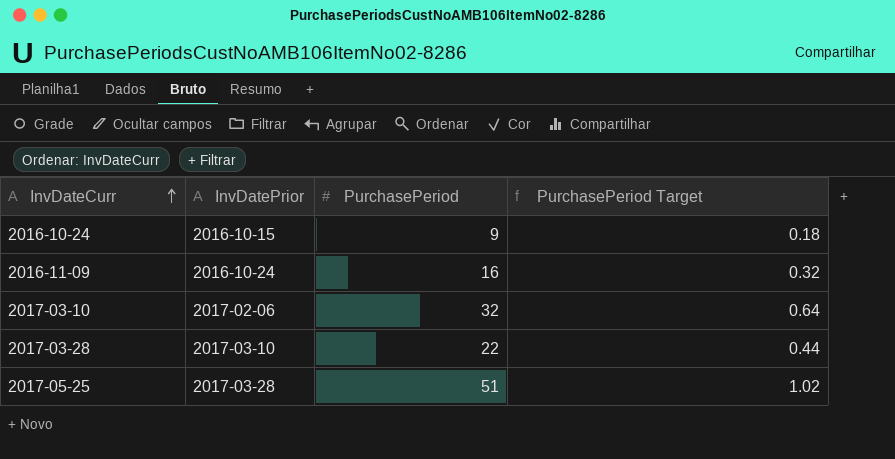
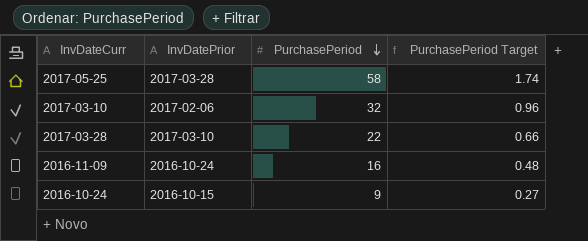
row order: InvDateCurr ascending -> PurchasePeriod descending
column PurchasePeriod Target | formula: [PurchasePeriod] * 0.02 -> [PurchasePeriod] * 0.03
2017-05-25 | PurchasePeriod: 51 -> 58

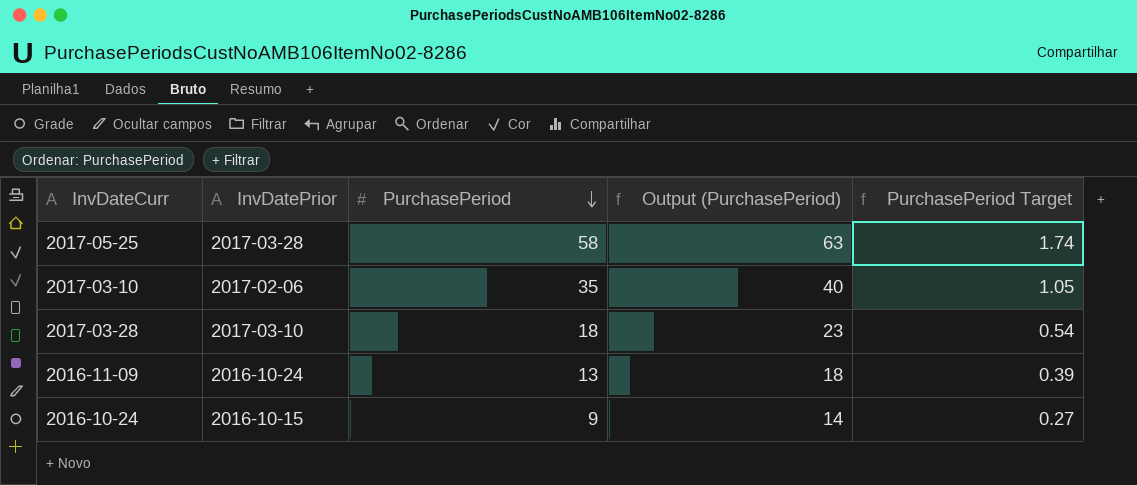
column Output (PurchasePeriod) | formula: none -> [PurchasePeriod] + 5
2017-03-10 | PurchasePeriod: 32 -> 35
2017-03-10 | PurchasePeriod Target: 0.96 -> 1.05
2017-03-28 | PurchasePeriod: 22 -> 18
2017-03-28 | PurchasePeriod Target: 0.66 -> 0.54
2016-11-09 | PurchasePeriod: 16 -> 13
2016-11-09 | PurchasePeriod Target: 0.48 -> 0.39

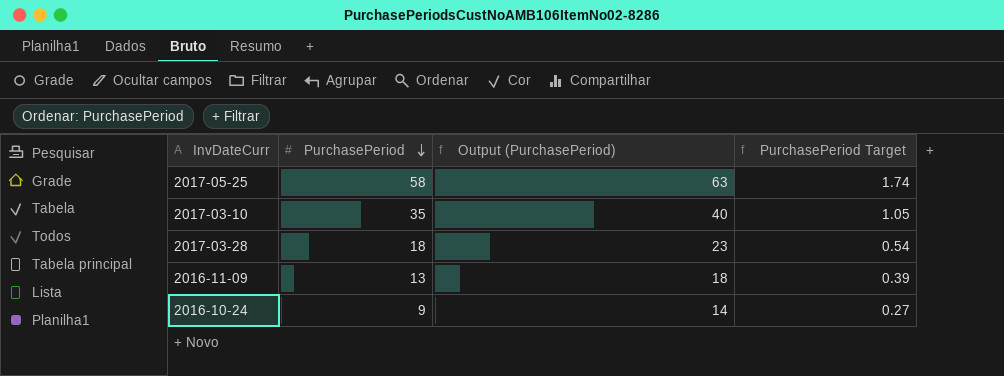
column InvDatePrior | position: 2 -> none

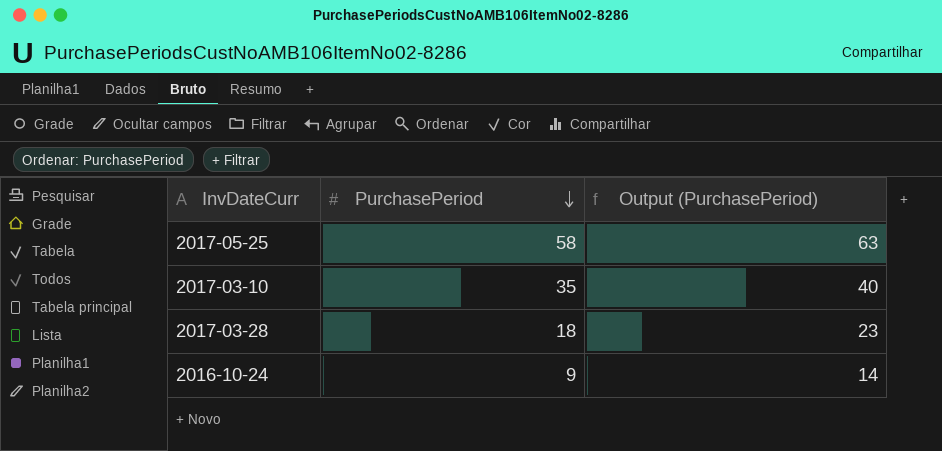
column PurchasePeriod Target | formula: [PurchasePeriod] * 0.03 -> none
row 2016-11-09: 13 | 18 | 0.39 -> none

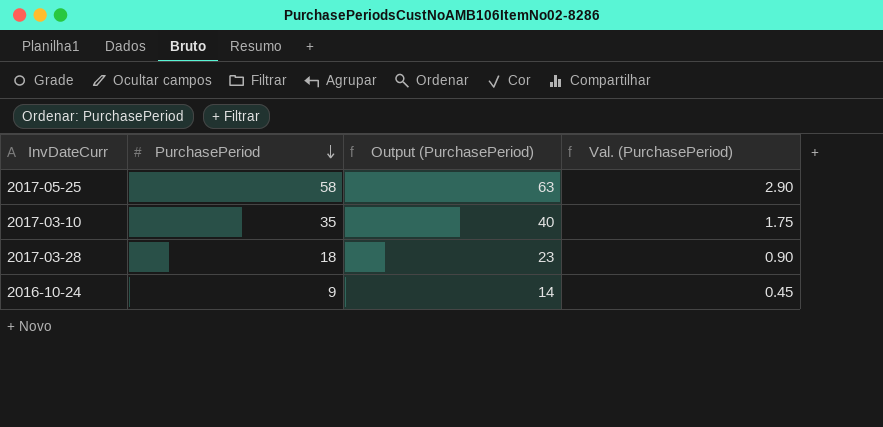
column Val. (PurchasePeriod) | formula: none -> [PurchasePeriod] * 0.05

